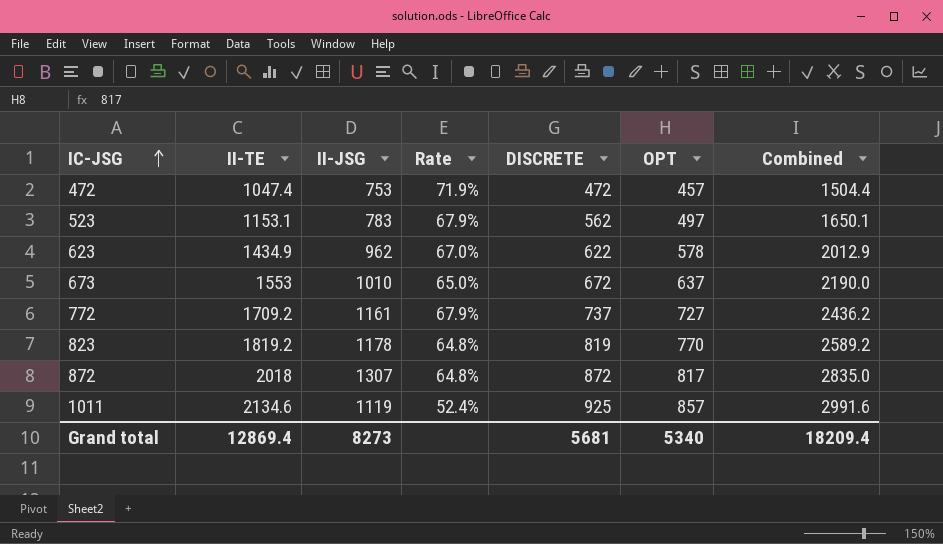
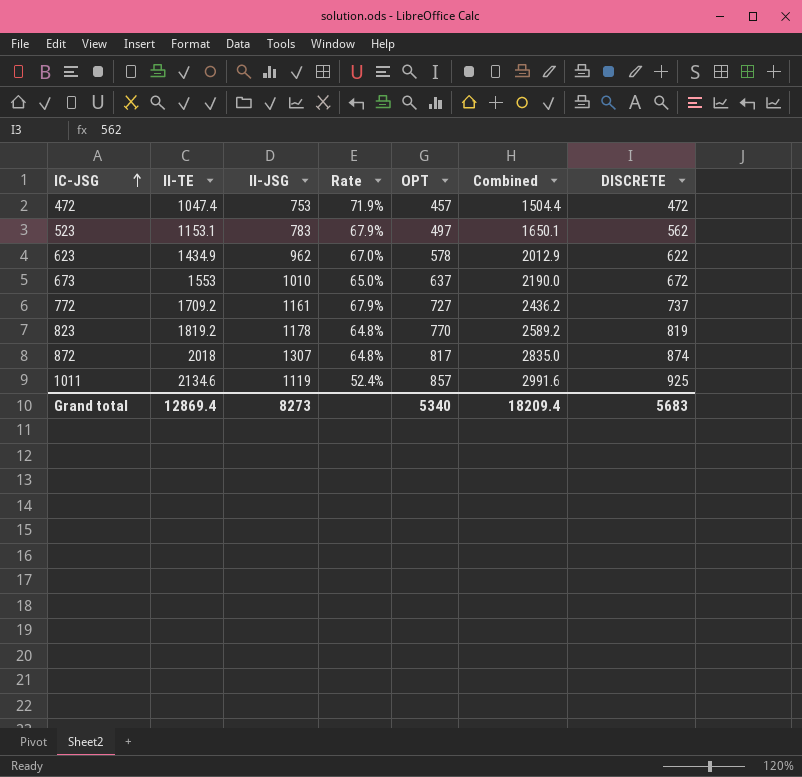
column DISCRETE | position: 5 -> 7
872 | DISCRETE: 872 -> 874
Grand total | DISCRETE: 5681 -> 5683

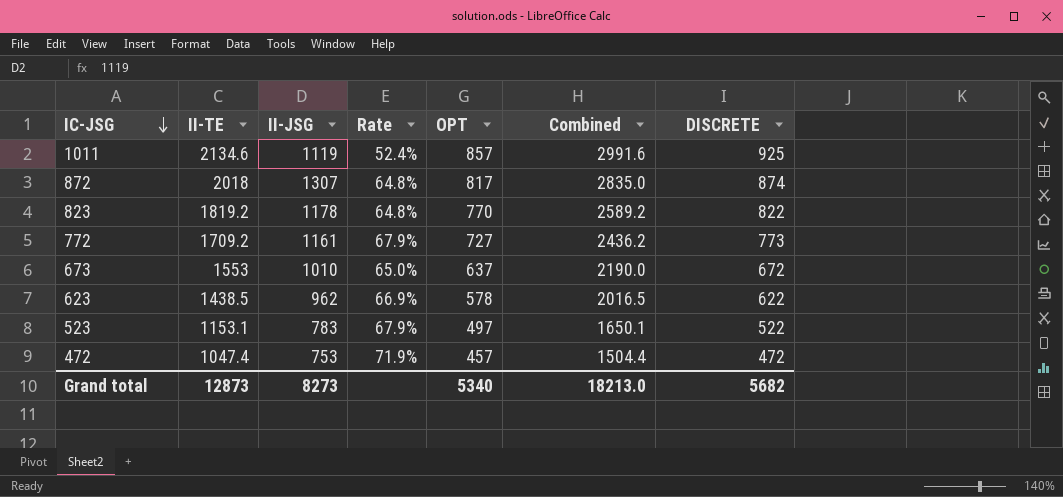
row order: IC-JSG ascending -> IC-JSG descending
823 | DISCRETE: 819 -> 822
772 | DISCRETE: 737 -> 773
623 | II-TE: 1434.9 -> 1438.5
623 | Rate: 67.0% -> 66.9%
623 | Combined: 2012.9 -> 2016.5
523 | DISCRETE: 562 -> 522
Grand total | II-TE: 12869.4 -> 12873
Grand total | Combined: 18209.4 -> 18213.0
Grand total | DISCRETE: 5683 -> 5682

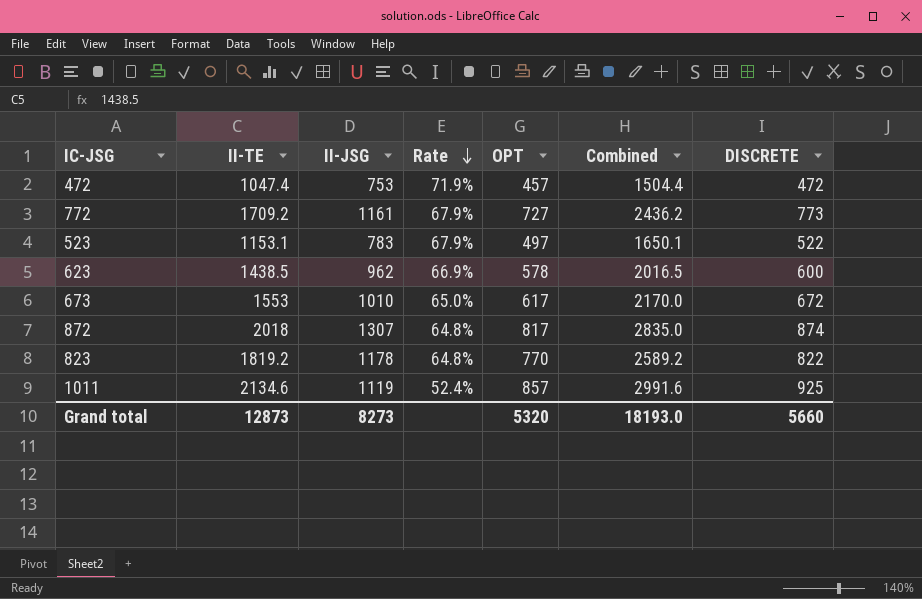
row order: IC-JSG descending -> Rate descending
623 | DISCRETE: 622 -> 600
673 | OPT: 637 -> 617
673 | Combined: 2190.0 -> 2170.0
Grand total | OPT: 5340 -> 5320
Grand total | Combined: 18213.0 -> 18193.0
Grand total | DISCRETE: 5682 -> 5660

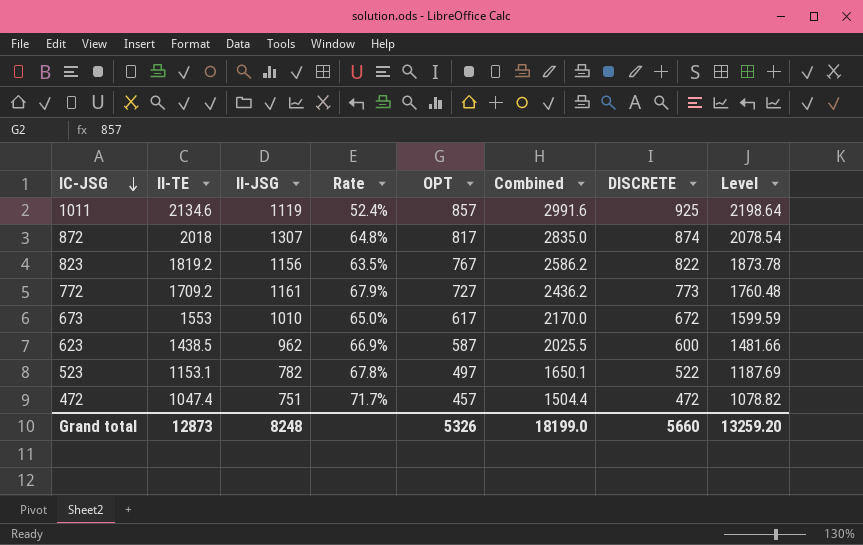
row order: Rate descending -> IC-JSG descending
column Level | formula: none -> [II-TE] * 1.03
823 | II-JSG: 1178 -> 1156
823 | Rate: 64.8% -> 63.5%
823 | OPT: 770 -> 767
823 | Combined: 2589.2 -> 2586.2
623 | OPT: 578 -> 587
623 | Combined: 2016.5 -> 2025.5
523 | II-JSG: 783 -> 782
523 | Rate: 67.9% -> 67.8%
472 | II-JSG: 753 -> 751
472 | Rate: 71.9% -> 71.7%
Grand total | II-JSG: 8273 -> 8248
Grand total | OPT: 5320 -> 5326
Grand total | Combined: 18193.0 -> 18199.0

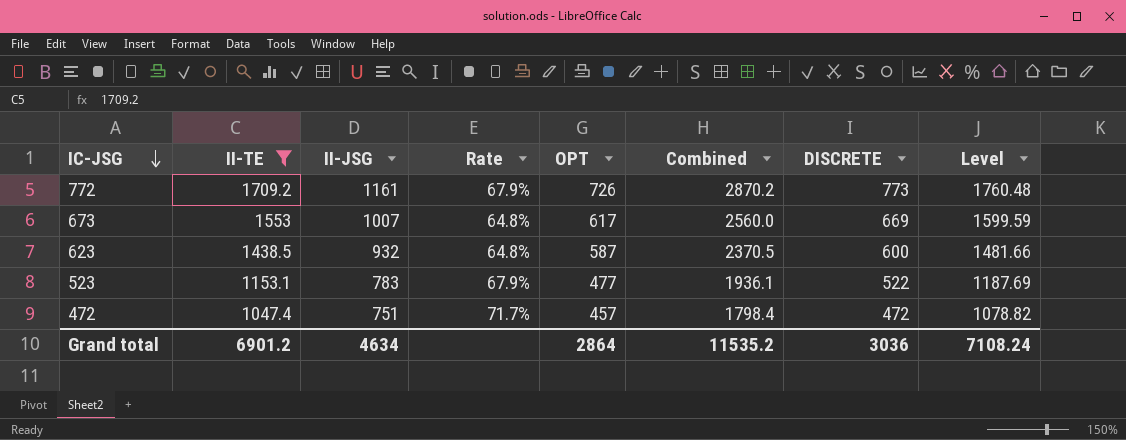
filter: none -> II-TE <= 1709.2
column Combined | formula: [II-TE] + [OPT] -> [II-TE] + [II-JSG]
772 | OPT: 727 -> 726
673 | II-JSG: 1010 -> 1007
673 | Rate: 65.0% -> 64.8%
673 | DISCRETE: 672 -> 669
623 | II-JSG: 962 -> 932
623 | Rate: 66.9% -> 64.8%
523 | II-JSG: 782 -> 783
523 | Rate: 67.8% -> 67.9%
523 | OPT: 497 -> 477
Grand total | II-TE: 12873 -> 6901.2
Grand total | II-JSG: 8248 -> 4634
Grand total | OPT: 5326 -> 2864
Grand total | Combined: 18199.0 -> 11535.2
Grand total | DISCRETE: 5660 -> 3036
Grand total | Level: 13259.20 -> 7108.24

